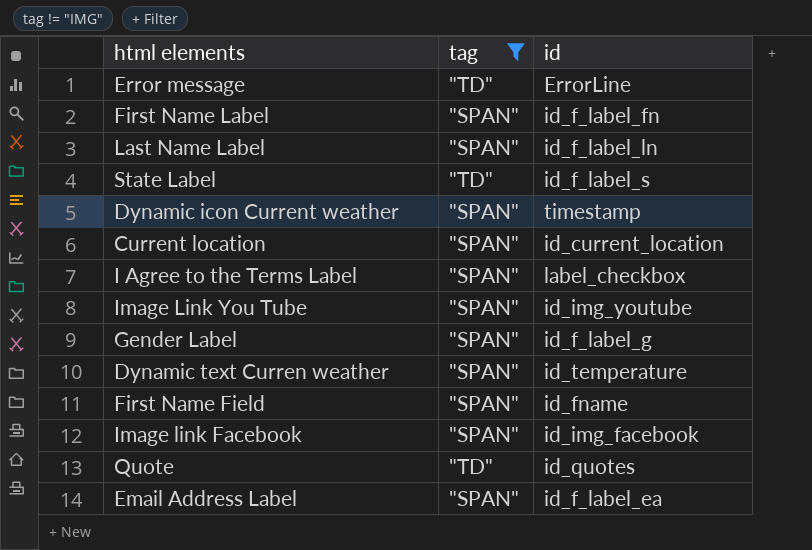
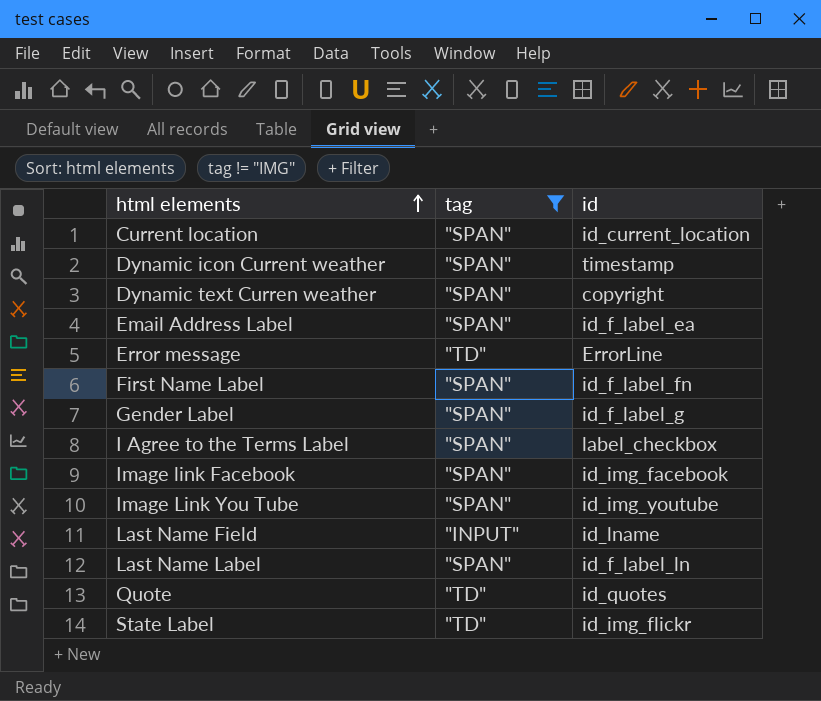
row order: none -> html elements ascending
row First Name Field: "SPAN" | id_fname -> none
Dynamic text Curren weather | id: id_temperature -> copyright
row Last Name Field: none -> "INPUT" | id_lname
State Label | id: id_f_label_s -> id_img_flickr

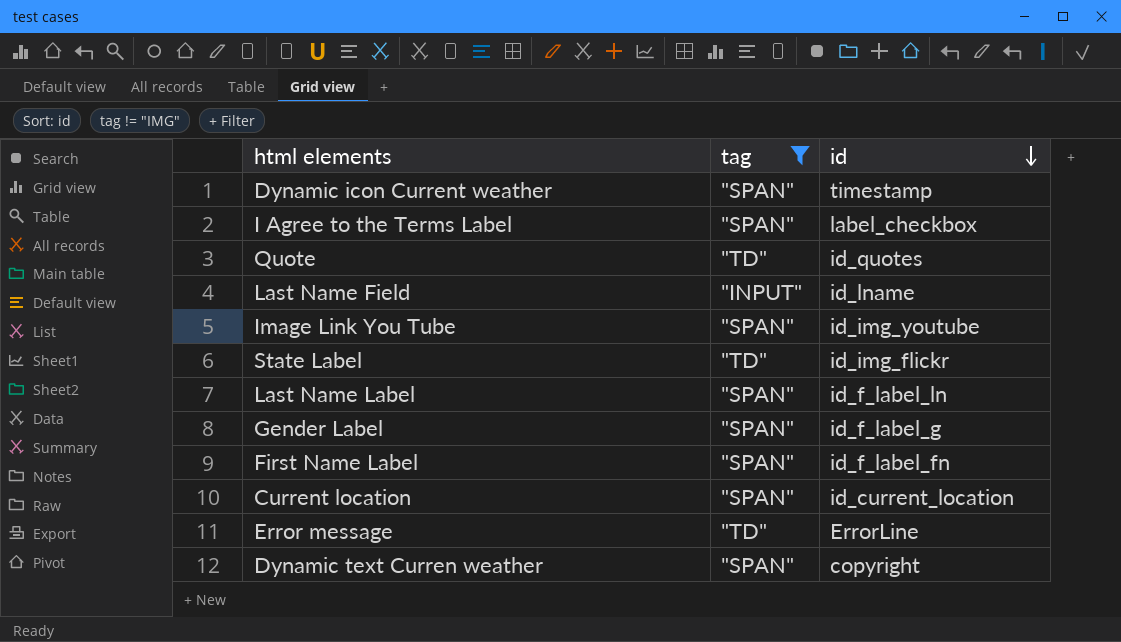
row order: html elements ascending -> id descending
row Email Address Label: "SPAN" | id_f_label_ea -> none
row Image link Facebook: "SPAN" | id_img_facebook -> none

